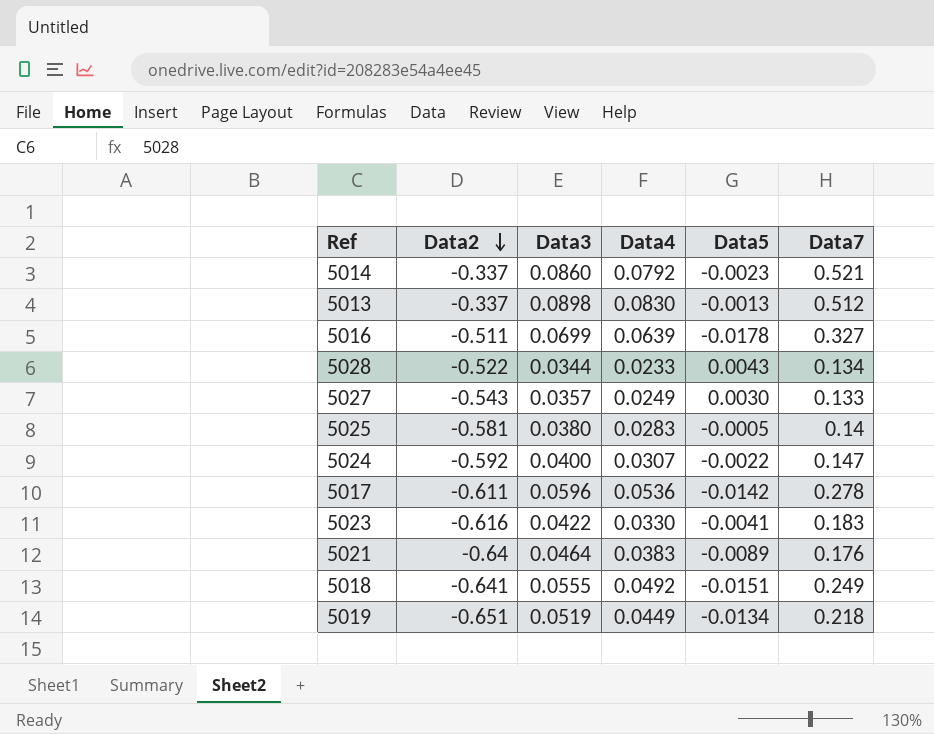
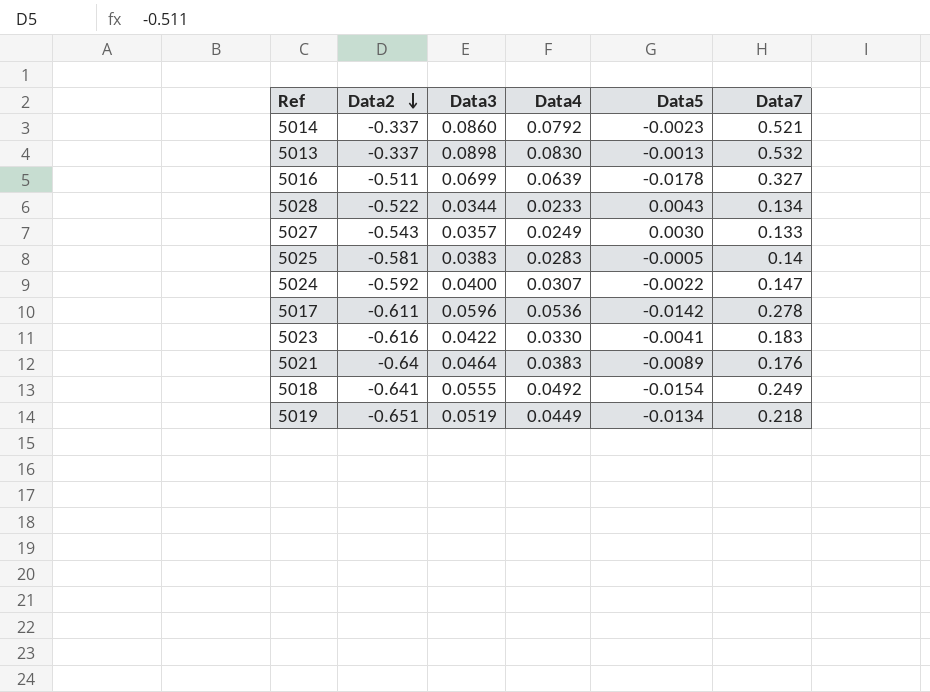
5013 | Data7: 0.512 -> 0.532
5025 | Data3: 0.0380 -> 0.0383
5018 | Data5: -0.0151 -> -0.0154

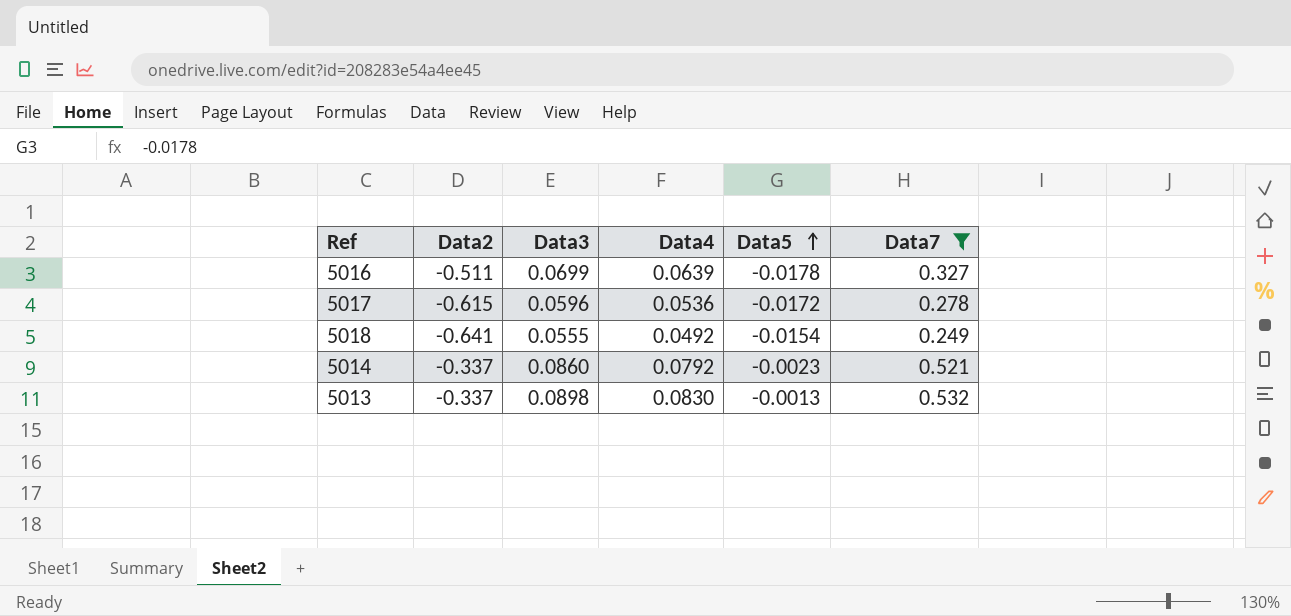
filter: none -> Data7 >= 0.249
row order: Data2 descending -> Data5 ascending
5017 | Data2: -0.611 -> -0.615
5017 | Data5: -0.0142 -> -0.0172

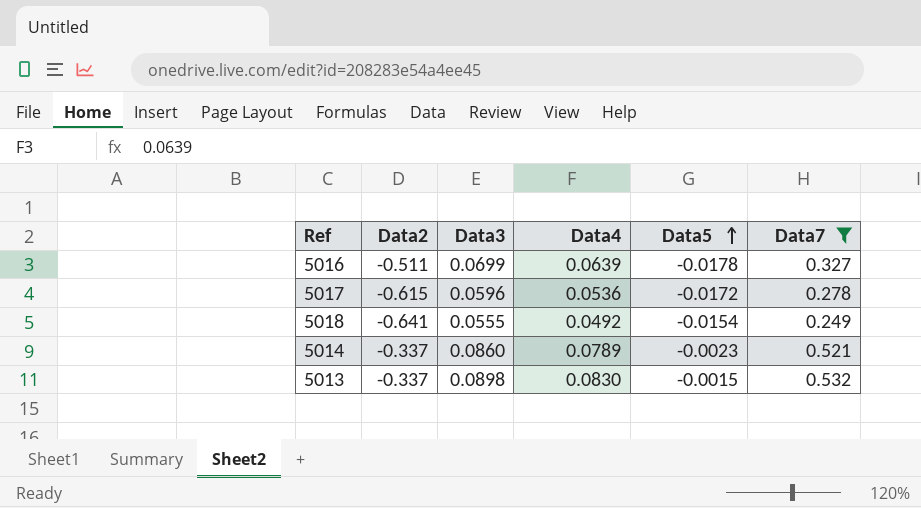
5014 | Data4: 0.0792 -> 0.0789
5013 | Data5: -0.0013 -> -0.0015

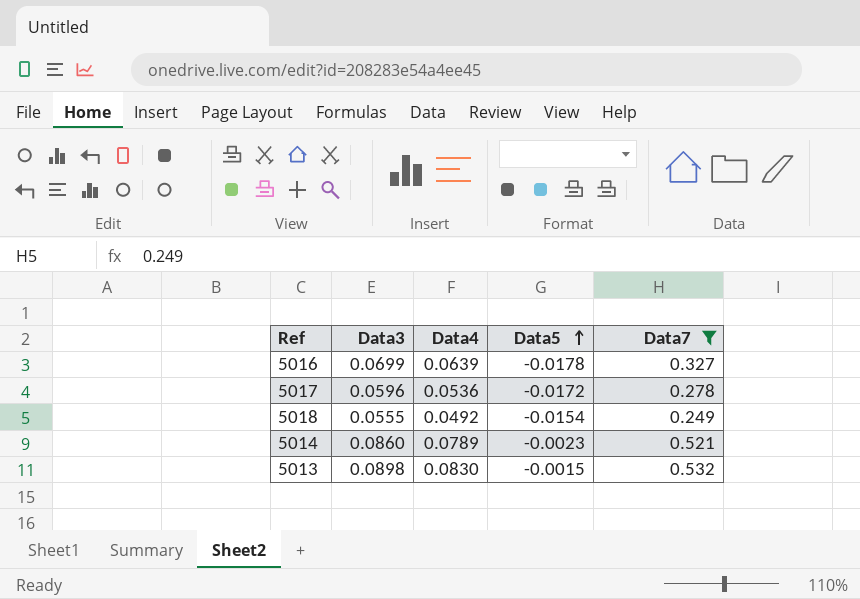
column Data2 | position: 2 -> none

